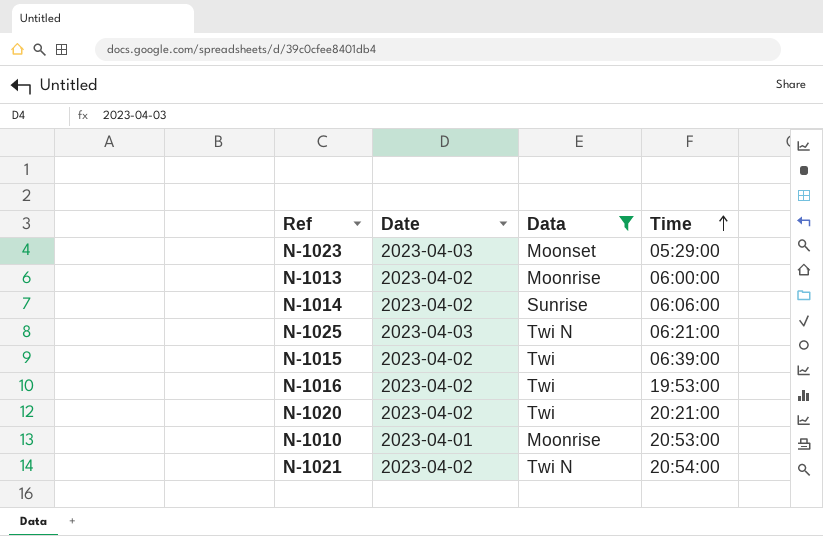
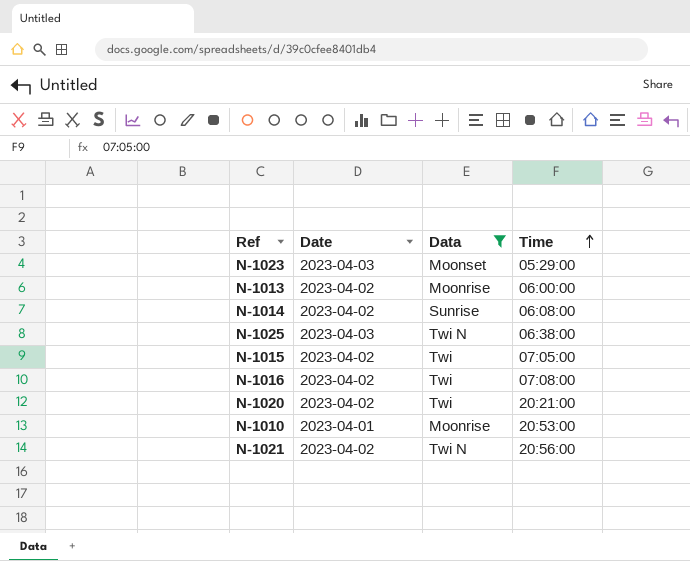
N-1014 | Time: 06:06:00 -> 06:08:00
N-1025 | Time: 06:21:00 -> 06:38:00
N-1015 | Time: 06:39:00 -> 07:05:00
N-1016 | Time: 19:53:00 -> 07:08:00
N-1021 | Time: 20:54:00 -> 20:56:00

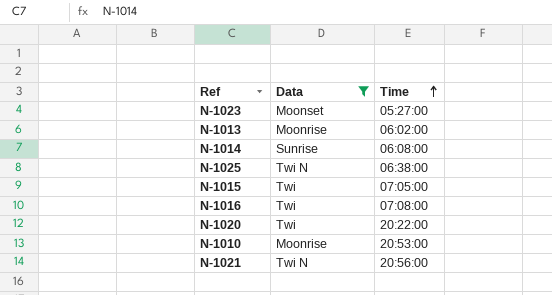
column Date | position: 2 -> none
N-1023 | Time: 05:29:00 -> 05:27:00
N-1013 | Time: 06:00:00 -> 06:02:00
N-1020 | Time: 20:21:00 -> 20:22:00

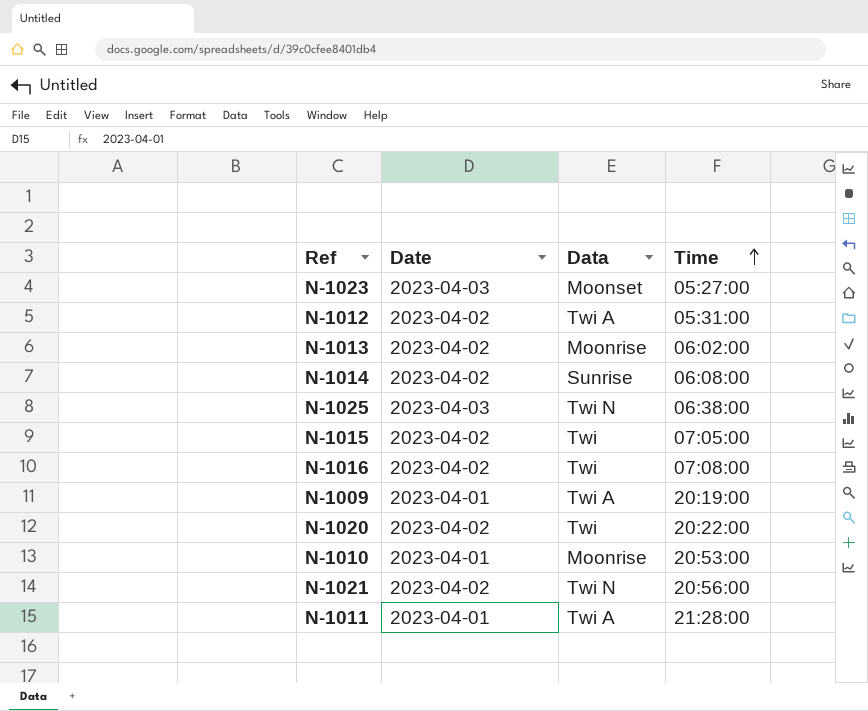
filter: Data != Twi A -> none
column Date | position: none -> 2

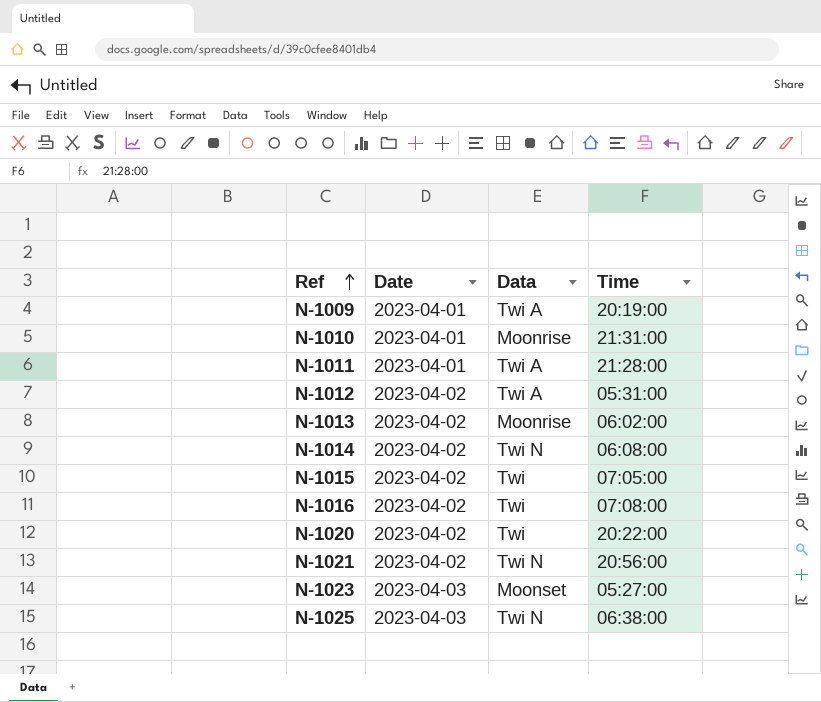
row order: Time ascending -> Ref ascending
N-1010 | Time: 20:53:00 -> 21:31:00
N-1014 | Data: Sunrise -> Twi N

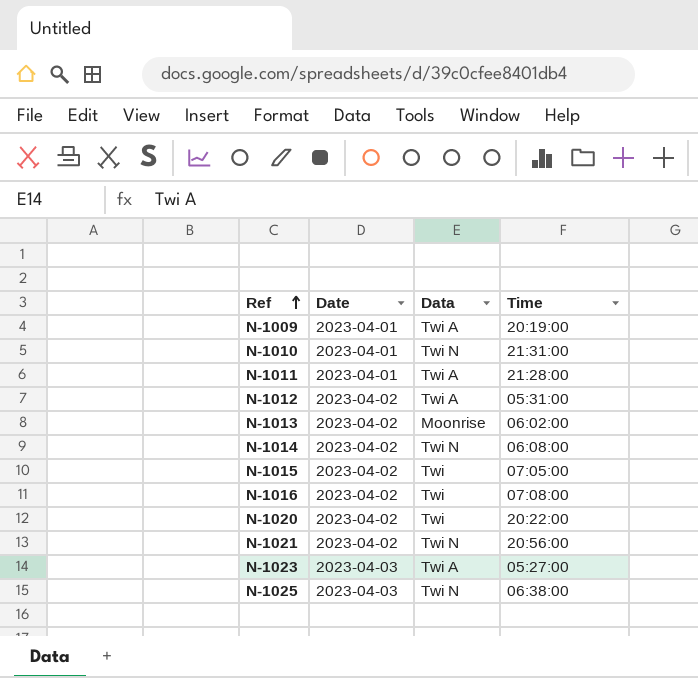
N-1010 | Data: Moonrise -> Twi N
N-1023 | Data: Moonset -> Twi A

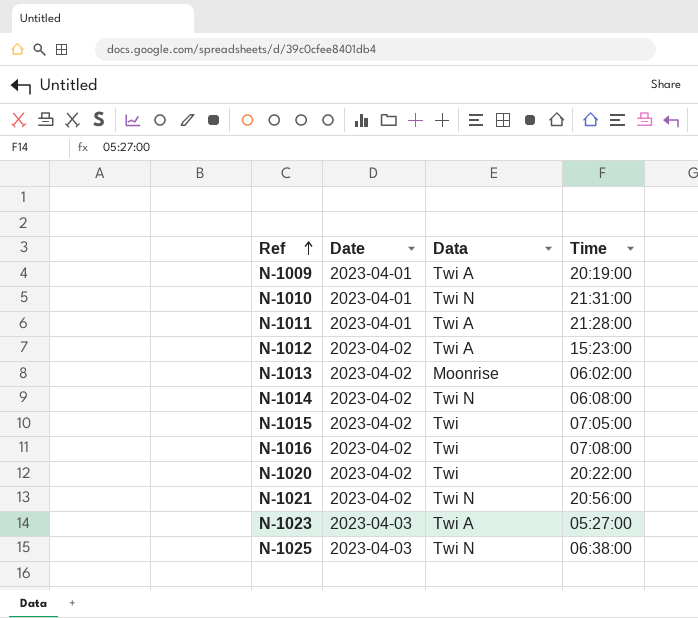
N-1012 | Time: 05:31:00 -> 15:23:00

